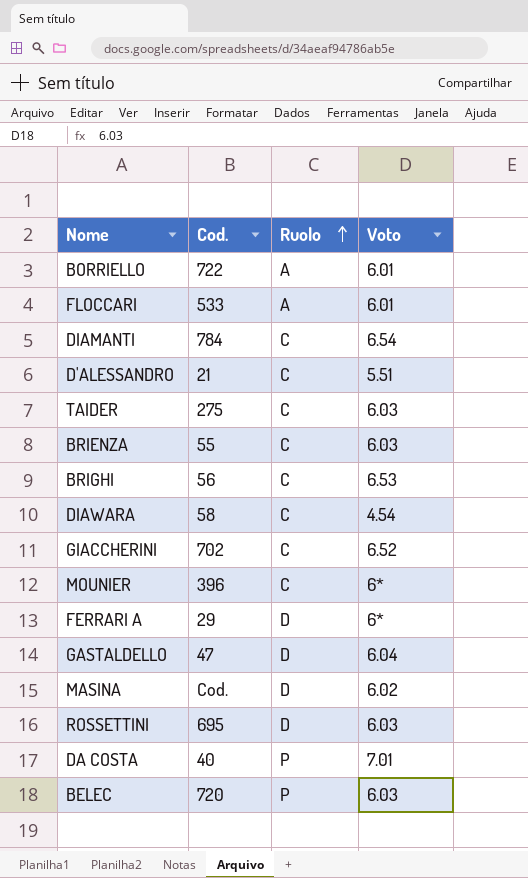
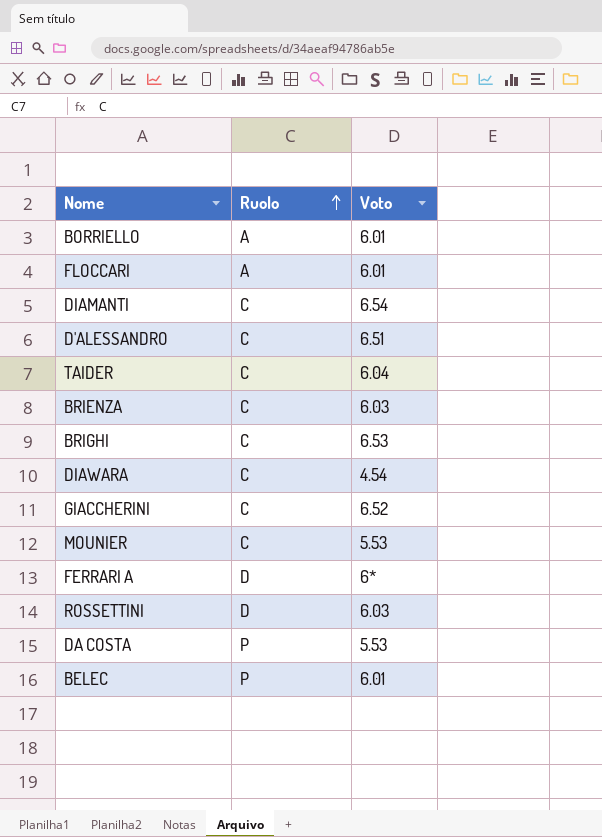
column Cod. | position: 2 -> none
row GASTALDELLO: 47 | D | 6.04 -> none
row MASINA: Cod. | D | 6.02 -> none
D'ALESSANDRO | Voto: 5.51 -> 6.51
TAIDER | Voto: 6.03 -> 6.04
MOUNIER | Voto: 6* -> 5.53
DA COSTA | Voto: 7.01 -> 5.53
BELEC | Voto: 6.03 -> 6.01

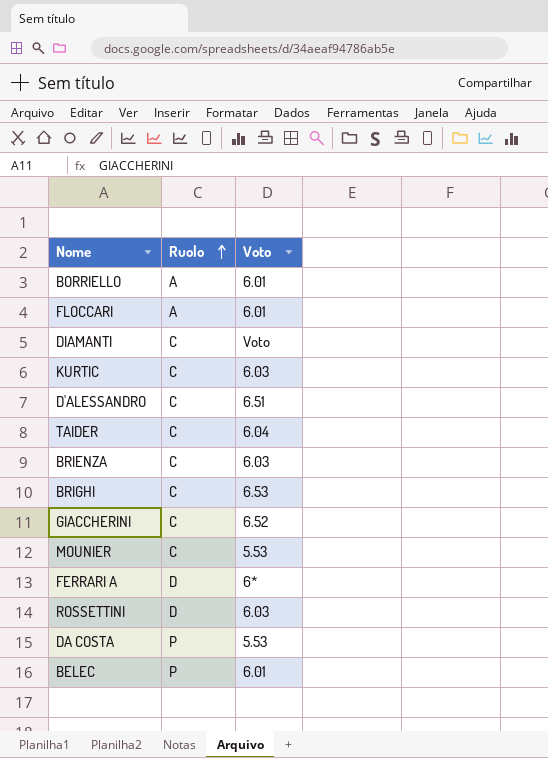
row DIAWARA: C | 4.54 -> none
DIAMANTI | Voto: 6.54 -> Voto
row KURTIC: none -> C | 6.03

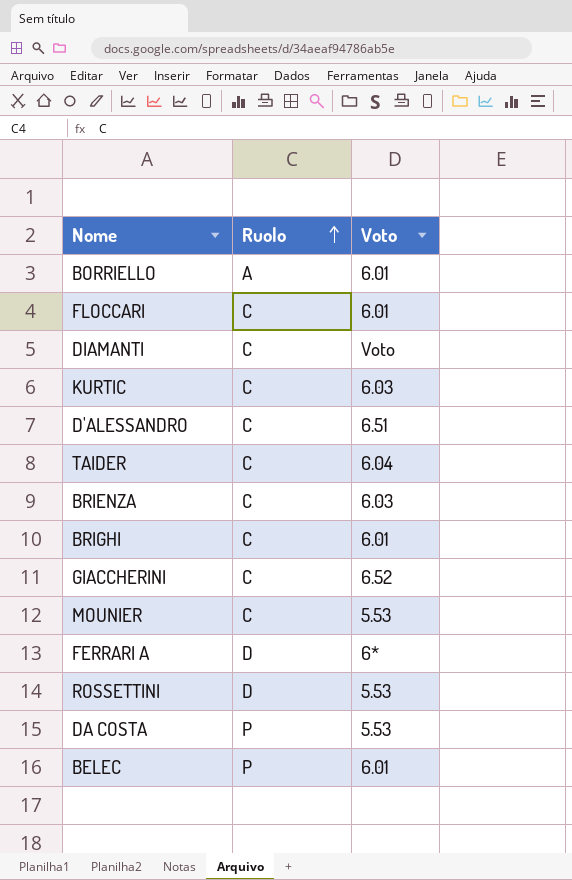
FLOCCARI | Ruolo: A -> C
BRIGHI | Voto: 6.53 -> 6.01
ROSSETTINI | Voto: 6.03 -> 5.53

